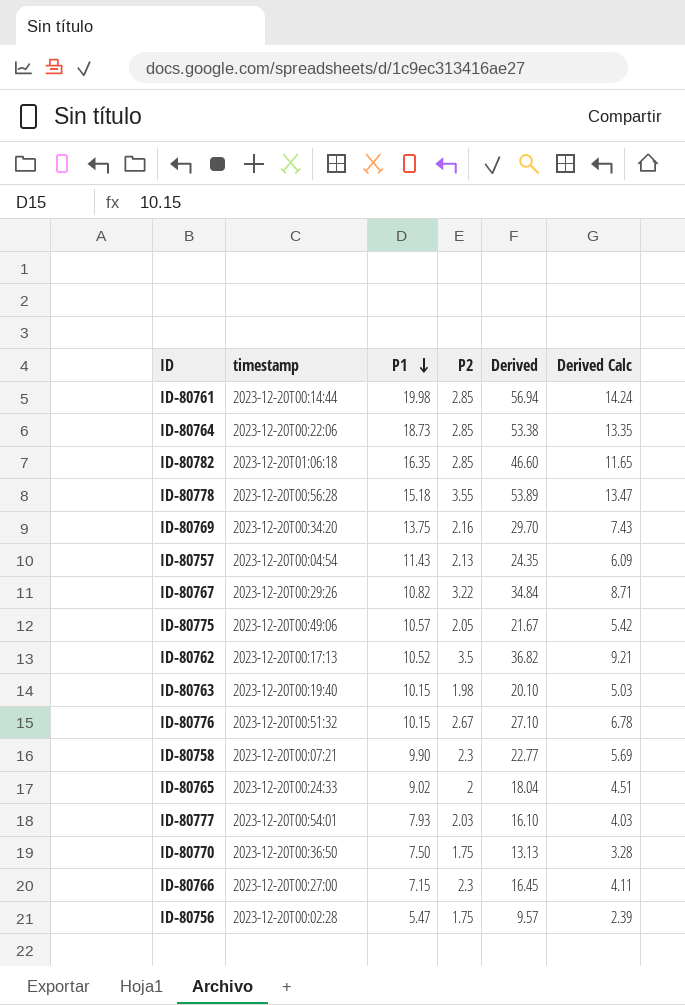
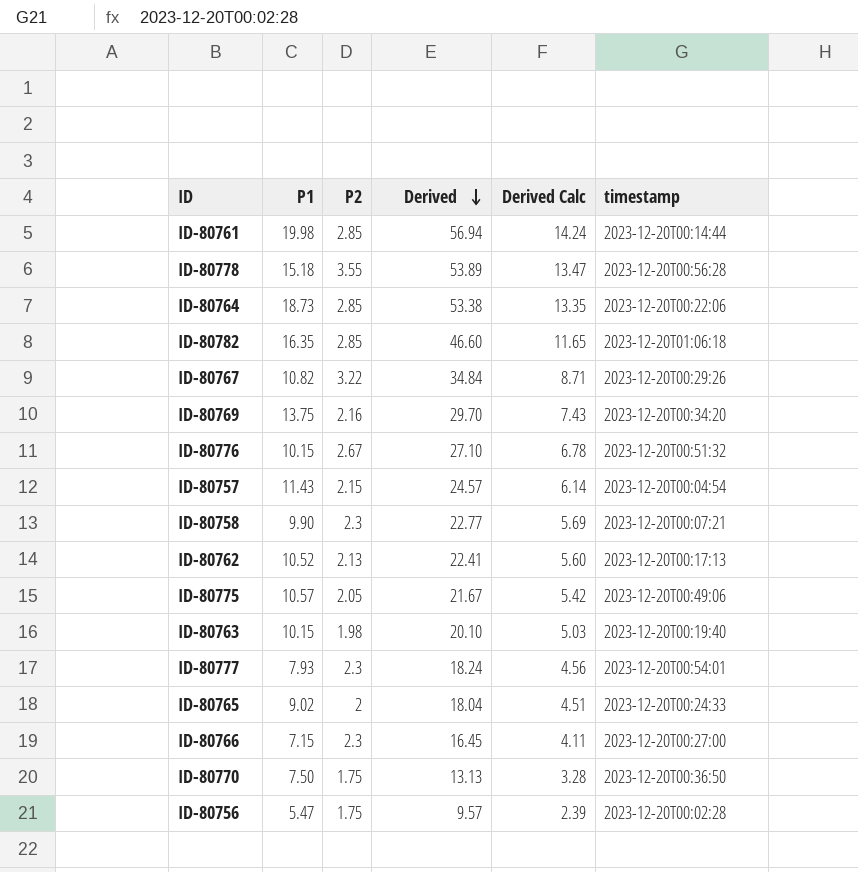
row order: P1 descending -> Derived descending
column timestamp | position: 2 -> 6
ID-80757 | P2: 2.13 -> 2.15
ID-80757 | Derived: 24.35 -> 24.57
ID-80757 | Derived Calc: 6.09 -> 6.14
ID-80762 | P2: 3.5 -> 2.13
ID-80762 | Derived: 36.82 -> 22.41
ID-80762 | Derived Calc: 9.21 -> 5.60
ID-80777 | P2: 2.03 -> 2.3
ID-80777 | Derived: 16.10 -> 18.24
ID-80777 | Derived Calc: 4.03 -> 4.56

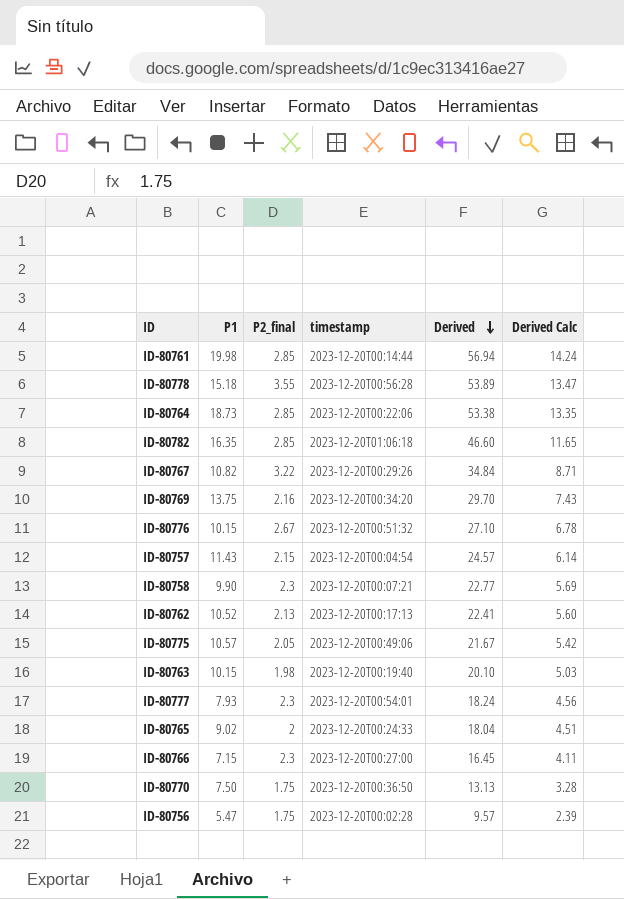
column name: P2 -> P2_final
column timestamp | position: 6 -> 4

